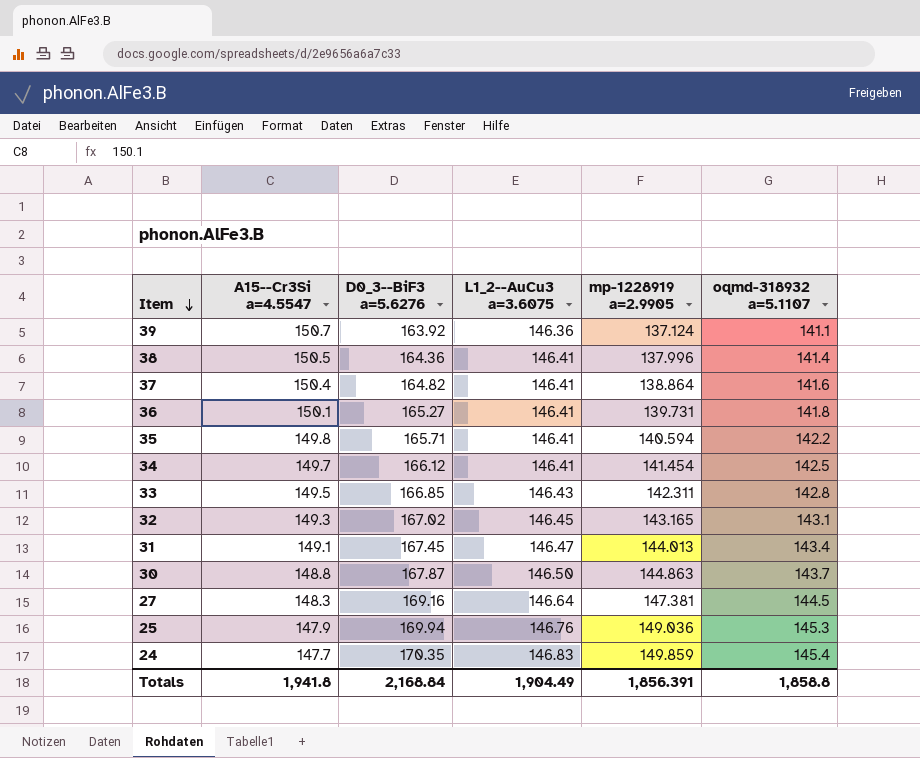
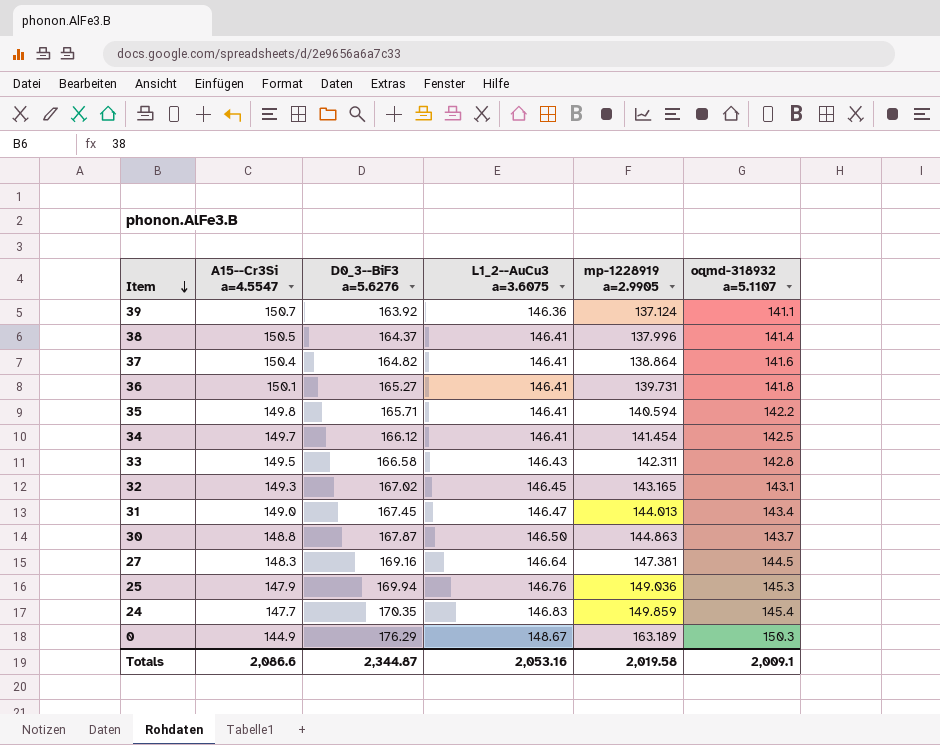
38 | D0_3--BiF3 a=5.6276: 164.36 -> 164.37
33 | D0_3--BiF3 a=5.6276: 166.85 -> 166.58
31 | A15--Cr3Si a=4.5547: 149.1 -> 149.0
row 0: none -> 144.9 | 176.29 | 148.67 | 163.189 | 150.3
Totals | A15--Cr3Si a=4.5547: 1,941.8 -> 2,086.6
Totals | D0_3--BiF3 a=5.6276: 2,168.84 -> 2,344.87
Totals | L1_2--AuCu3 a=3.6075: 1,904.49 -> 2,053.16
Totals | mp-1228919 a=2.9905: 1,856.391 -> 2,019.58
Totals | oqmd-318932 a=5.1107: 1,858.8 -> 2,009.1

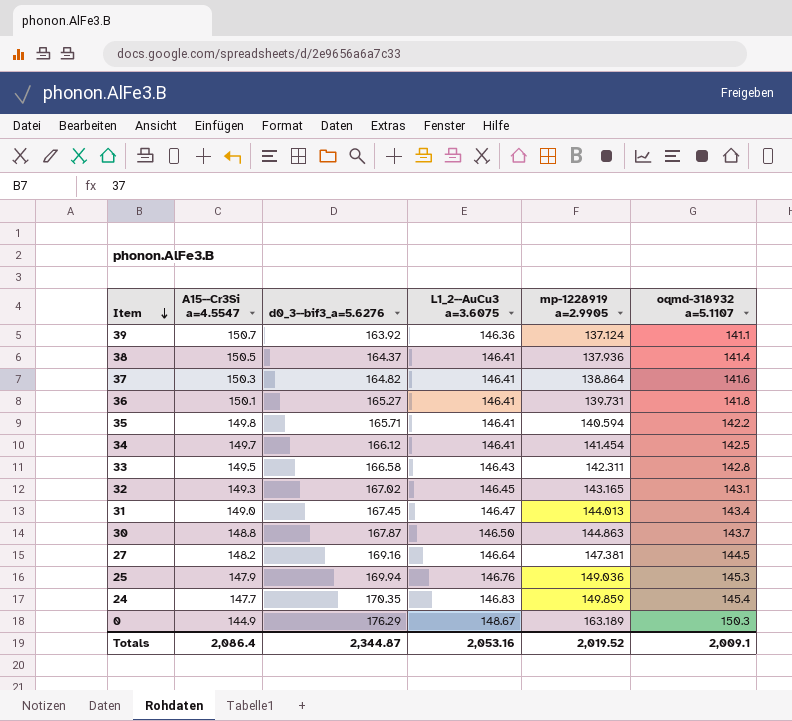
column name: D0_3--BiF3 a=5.6276 -> d0_3--bif3_a=5.6276
38 | mp-1228919 a=2.9905: 137.996 -> 137.936
37 | A15--Cr3Si a=4.5547: 150.4 -> 150.3
27 | A15--Cr3Si a=4.5547: 148.3 -> 148.2
Totals | A15--Cr3Si a=4.5547: 2,086.6 -> 2,086.4
Totals | mp-1228919 a=2.9905: 2,019.58 -> 2,019.52

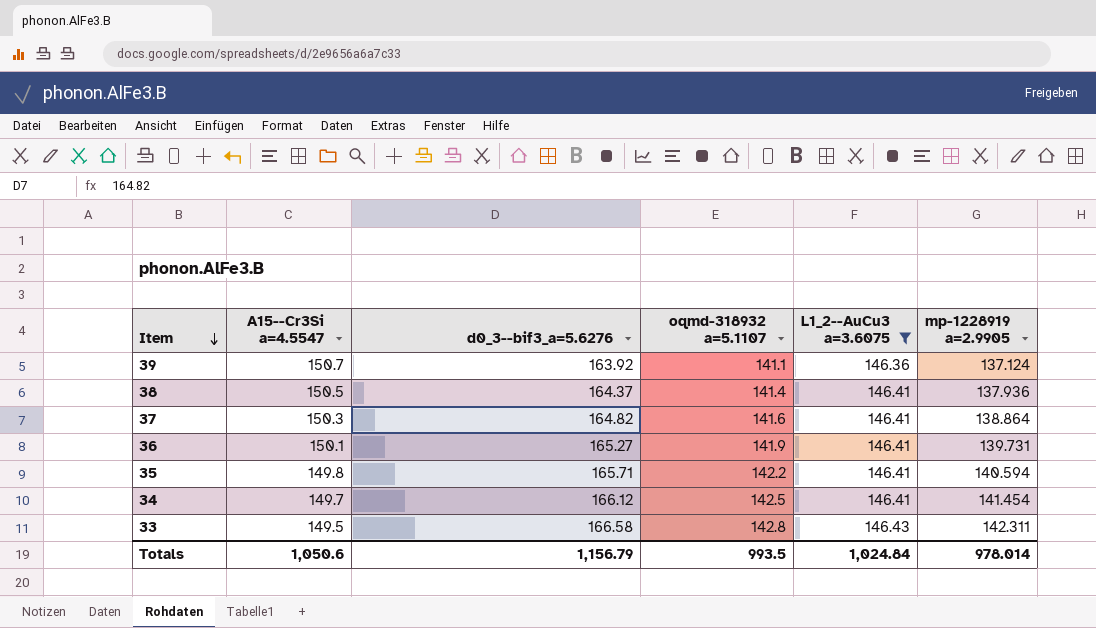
filter: none -> L1_2--AuCu3 a=3.6075 <= 146.43
column oqmd-318932 a=5.1107 | position: 6 -> 4
36 | oqmd-318932 a=5.1107: 141.8 -> 141.9
Totals | A15--Cr3Si a=4.5547: 2,086.4 -> 1,050.6
Totals | d0_3--bif3_a=5.6276: 2,344.87 -> 1,156.79
Totals | oqmd-318932 a=5.1107: 2,009.1 -> 993.5
Totals | L1_2--AuCu3 a=3.6075: 2,053.16 -> 1,024.84
Totals | mp-1228919 a=2.9905: 2,019.52 -> 978.014

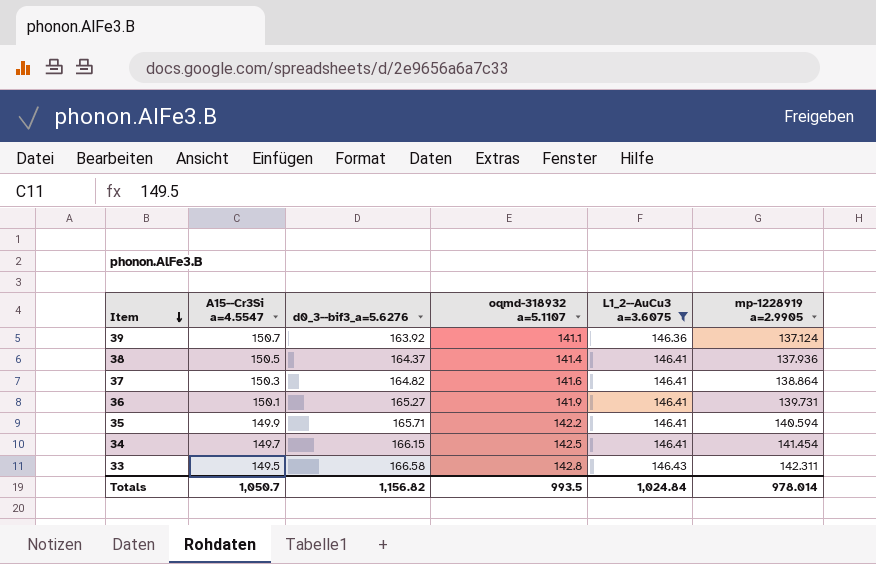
35 | A15--Cr3Si a=4.5547: 149.8 -> 149.9
34 | d0_3--bif3_a=5.6276: 166.12 -> 166.15
Totals | A15--Cr3Si a=4.5547: 1,050.6 -> 1,050.7
Totals | d0_3--bif3_a=5.6276: 1,156.79 -> 1,156.82

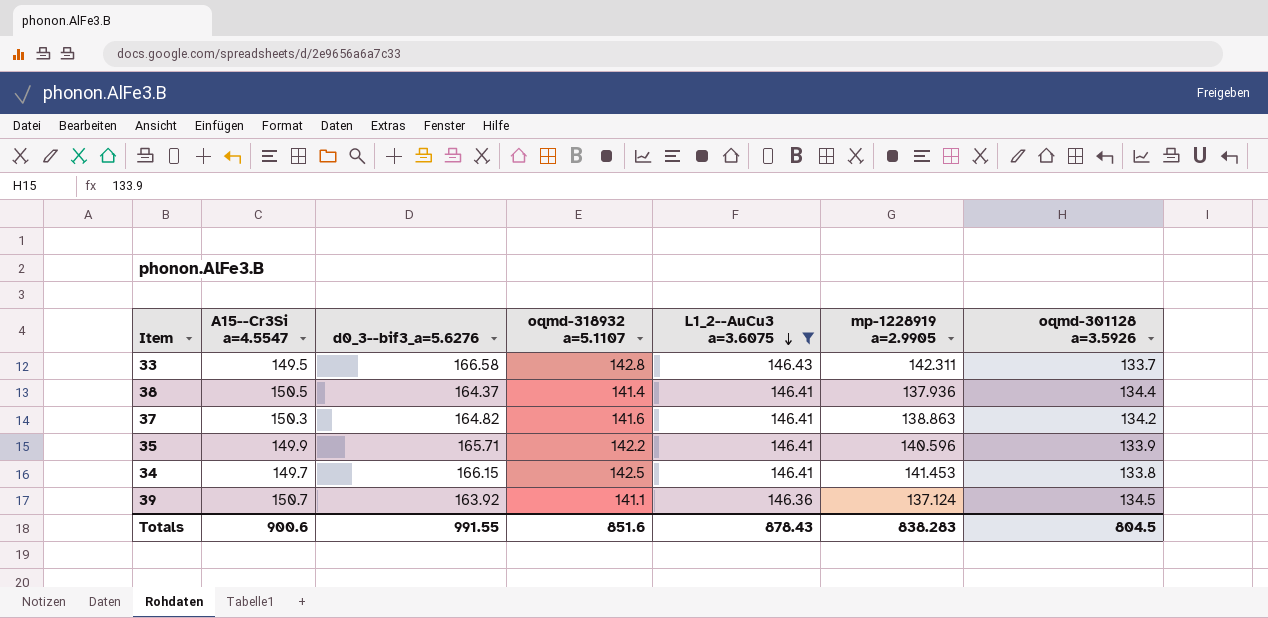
row order: Item descending -> L1_2--AuCu3 a=3.6075 descending
column oqmd-301128 a=3.5926 | position: none -> 7
row 36: 150.1 | 165.27 | 141.9 | 146.41 | 139.731 -> none
37 | mp-1228919 a=2.9905: 138.864 -> 138.863
35 | mp-1228919 a=2.9905: 140.594 -> 140.596
34 | mp-1228919 a=2.9905: 141.454 -> 141.453
Totals | A15--Cr3Si a=4.5547: 1,050.7 -> 900.6
Totals | d0_3--bif3_a=5.6276: 1,156.82 -> 991.55
Totals | oqmd-318932 a=5.1107: 993.5 -> 851.6
Totals | L1_2--AuCu3 a=3.6075: 1,024.84 -> 878.43
Totals | mp-1228919 a=2.9905: 978.014 -> 838.283

